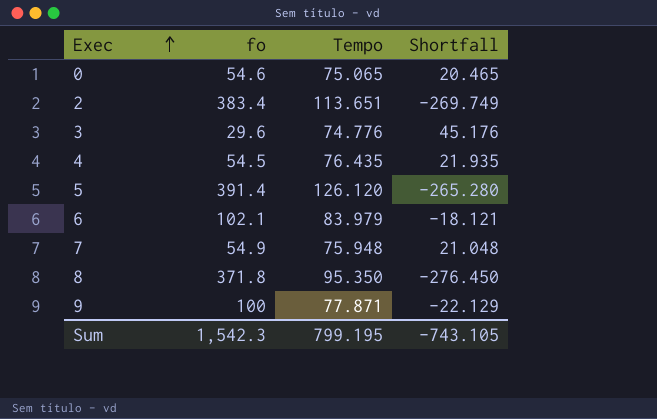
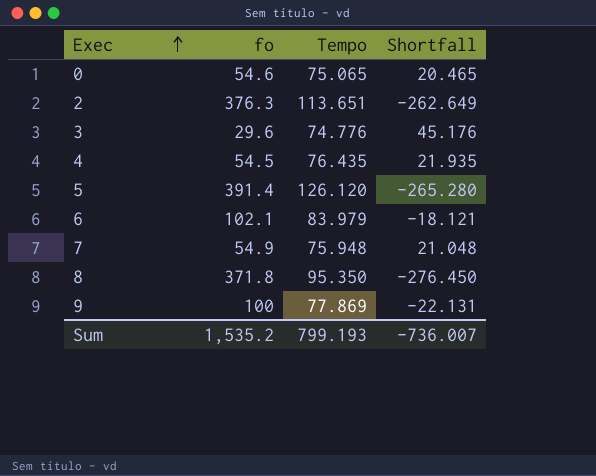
2 | fo: 383.4 -> 376.3
2 | Shortfall: -269.749 -> -262.649
9 | Tempo: 77.871 -> 77.869
9 | Shortfall: -22.129 -> -22.131
Sum | fo: 1,542.3 -> 1,535.2
Sum | Tempo: 799.195 -> 799.193
Sum | Shortfall: -743.105 -> -736.007

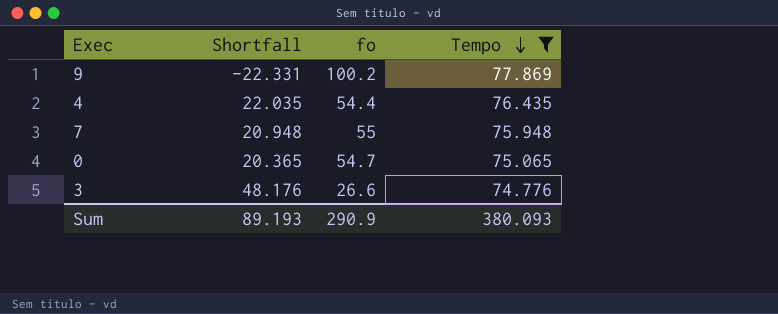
filter: none -> Tempo <= 77.869
row order: Exec ascending -> Tempo descending
column Shortfall | position: 4 -> 2
9 | Shortfall: -22.131 -> -22.331
9 | fo: 100 -> 100.2
4 | Shortfall: 21.935 -> 22.035
4 | fo: 54.5 -> 54.4
7 | Shortfall: 21.048 -> 20.948
7 | fo: 54.9 -> 55
0 | Shortfall: 20.465 -> 20.365
0 | fo: 54.6 -> 54.7
3 | Shortfall: 45.176 -> 48.176
3 | fo: 29.6 -> 26.6
Sum | Shortfall: -736.007 -> 89.193
Sum | fo: 1,535.2 -> 290.9
Sum | Tempo: 799.193 -> 380.093

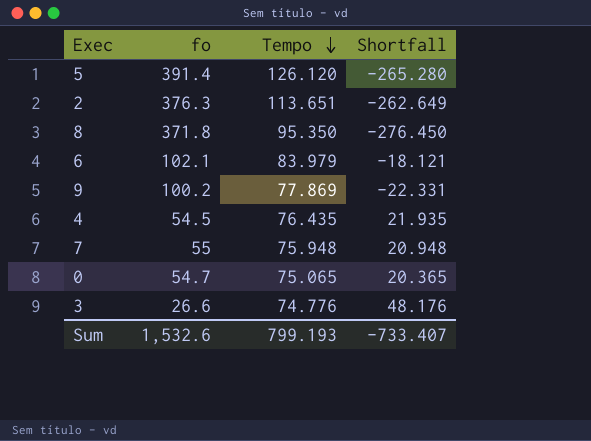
filter: Tempo <= 77.869 -> none
column Shortfall | position: 2 -> 4
4 | fo: 54.4 -> 54.5
4 | Shortfall: 22.035 -> 21.935
Sum | fo: 290.9 -> 1,532.6
Sum | Tempo: 380.093 -> 799.193
Sum | Shortfall: 89.193 -> -733.407

